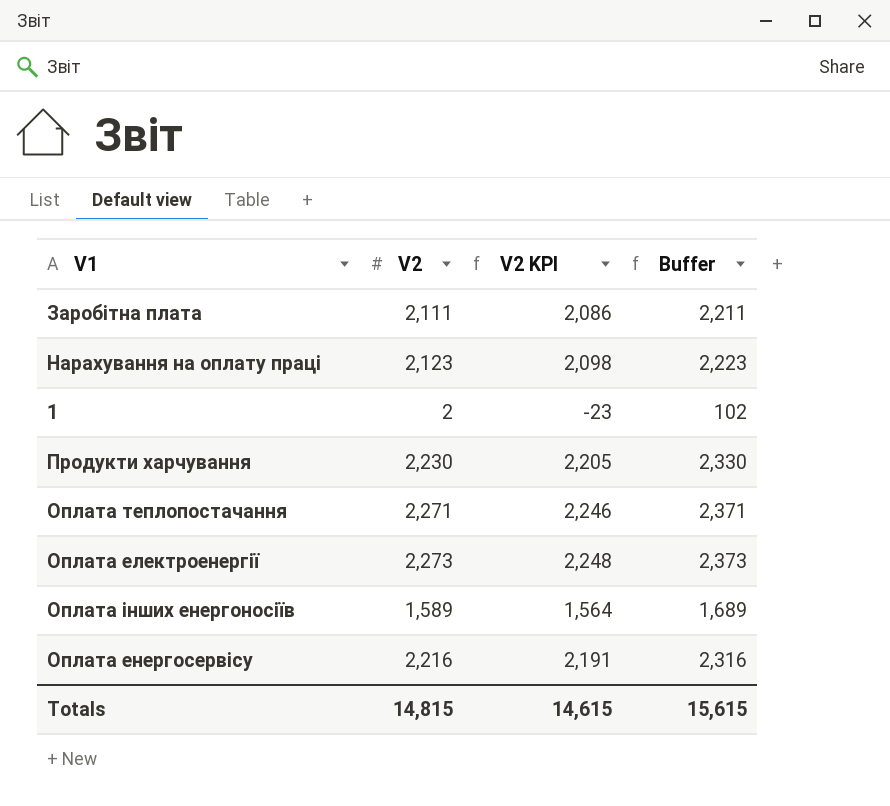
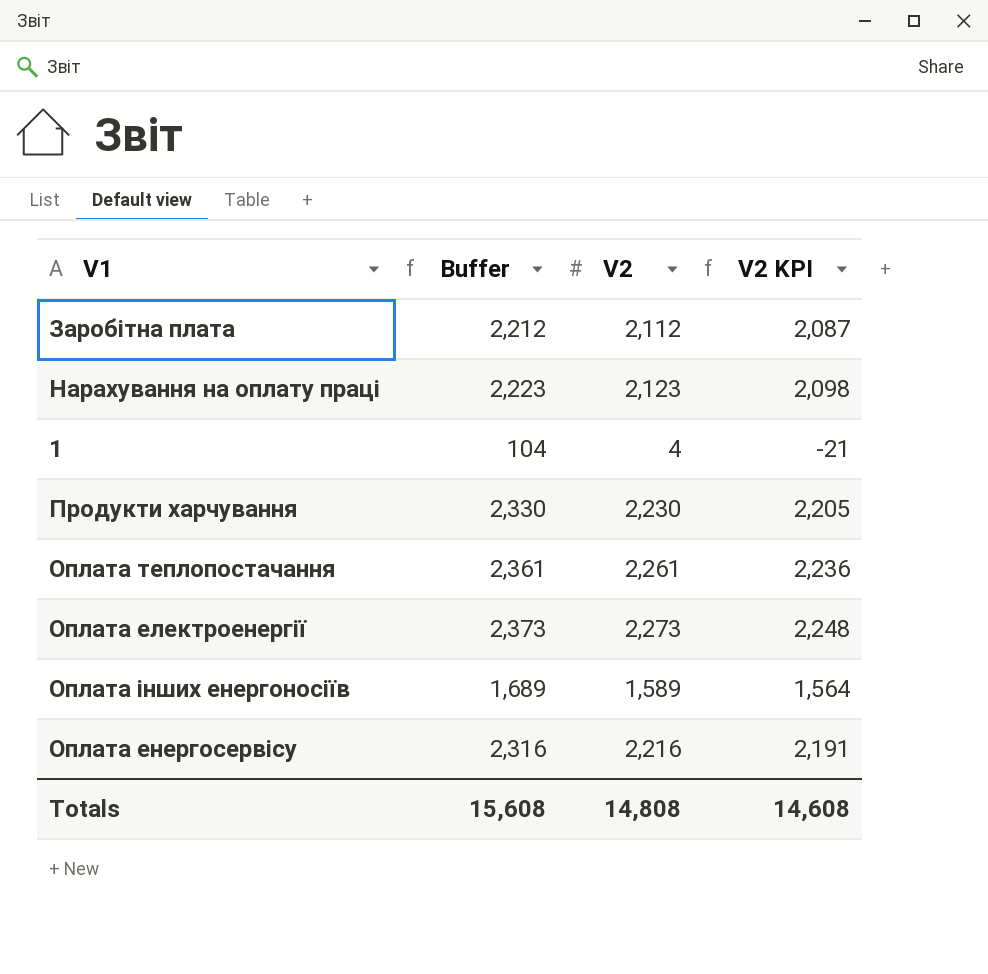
column Buffer | position: 4 -> 2
Заробітна плата | Buffer: 2,211 -> 2,212
Заробітна плата | V2: 2,111 -> 2,112
Заробітна плата | V2 KPI: 2,086 -> 2,087
1 | Buffer: 102 -> 104
1 | V2: 2 -> 4
1 | V2 KPI: -23 -> -21
Оплата теплопостачання | Buffer: 2,371 -> 2,361
Оплата теплопостачання | V2: 2,271 -> 2,261
Оплата теплопостачання | V2 KPI: 2,246 -> 2,236
Totals | Buffer: 15,615 -> 15,608
Totals | V2: 14,815 -> 14,808
Totals | V2 KPI: 14,615 -> 14,608

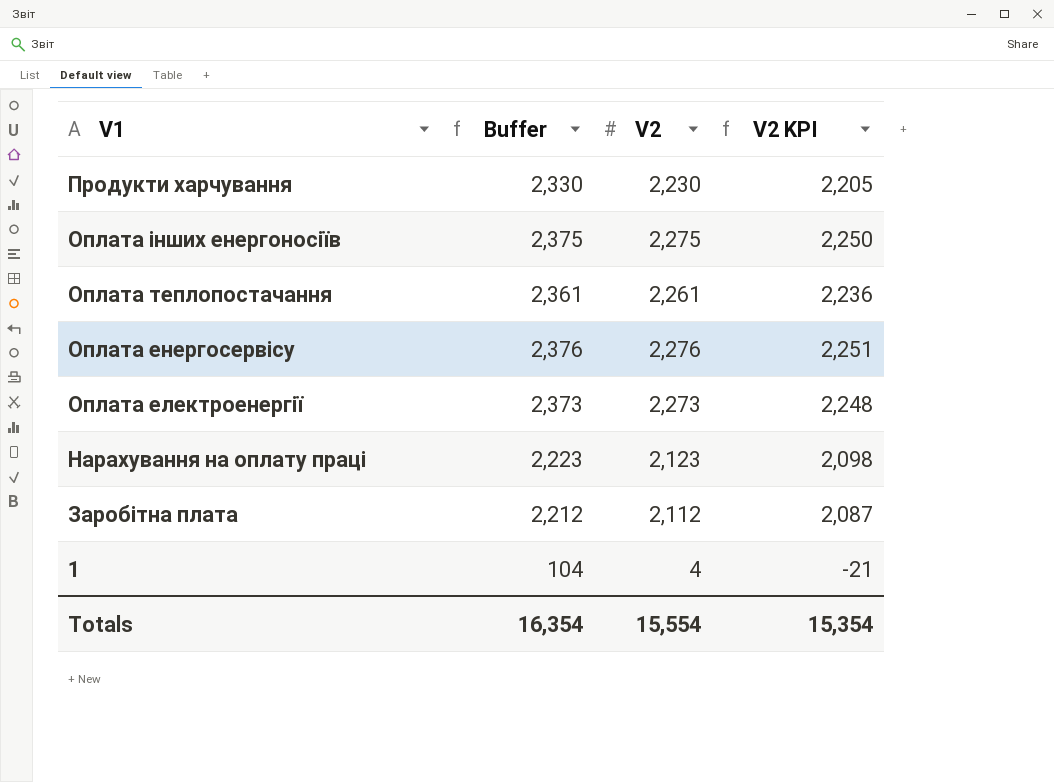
row order: none -> V1 descending
Оплата інших енергоносіїв | Buffer: 1,689 -> 2,375
Оплата інших енергоносіїв | V2: 1,589 -> 2,275
Оплата інших енергоносіїв | V2 KPI: 1,564 -> 2,250
Оплата енергосервісу | Buffer: 2,316 -> 2,376
Оплата енергосервісу | V2: 2,216 -> 2,276
Оплата енергосервісу | V2 KPI: 2,191 -> 2,251
Totals | Buffer: 15,608 -> 16,354
Totals | V2: 14,808 -> 15,554
Totals | V2 KPI: 14,608 -> 15,354

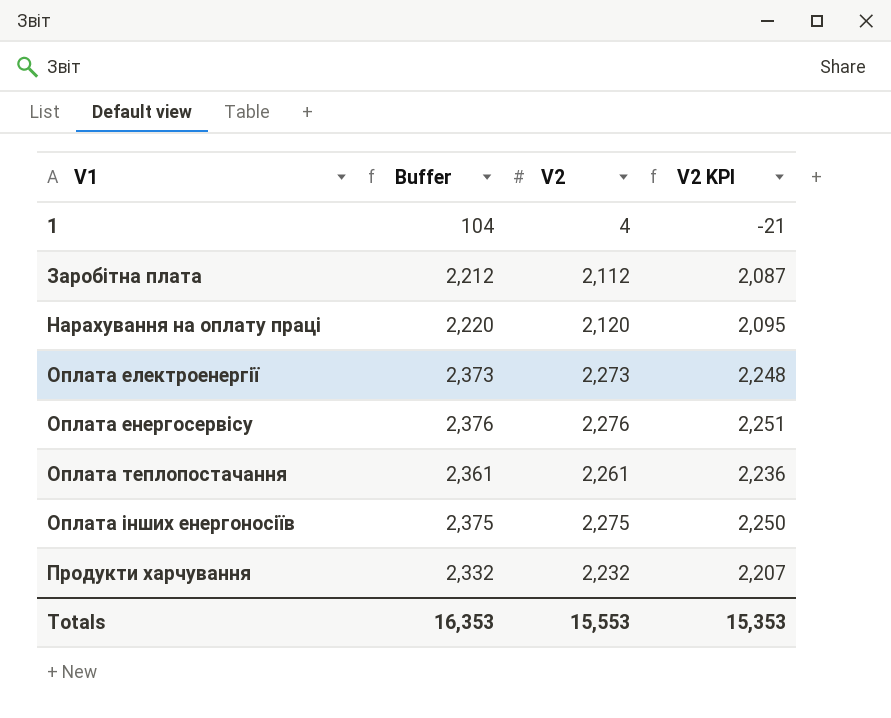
row order: V1 descending -> V1 ascending
Нарахування на оплату праці | Buffer: 2,223 -> 2,220
Нарахування на оплату праці | V2: 2,123 -> 2,120
Нарахування на оплату праці | V2 KPI: 2,098 -> 2,095
Продукти харчування | Buffer: 2,330 -> 2,332
Продукти харчування | V2: 2,230 -> 2,232
Продукти харчування | V2 KPI: 2,205 -> 2,207
Totals | Buffer: 16,354 -> 16,353
Totals | V2: 15,554 -> 15,553
Totals | V2 KPI: 15,354 -> 15,353

